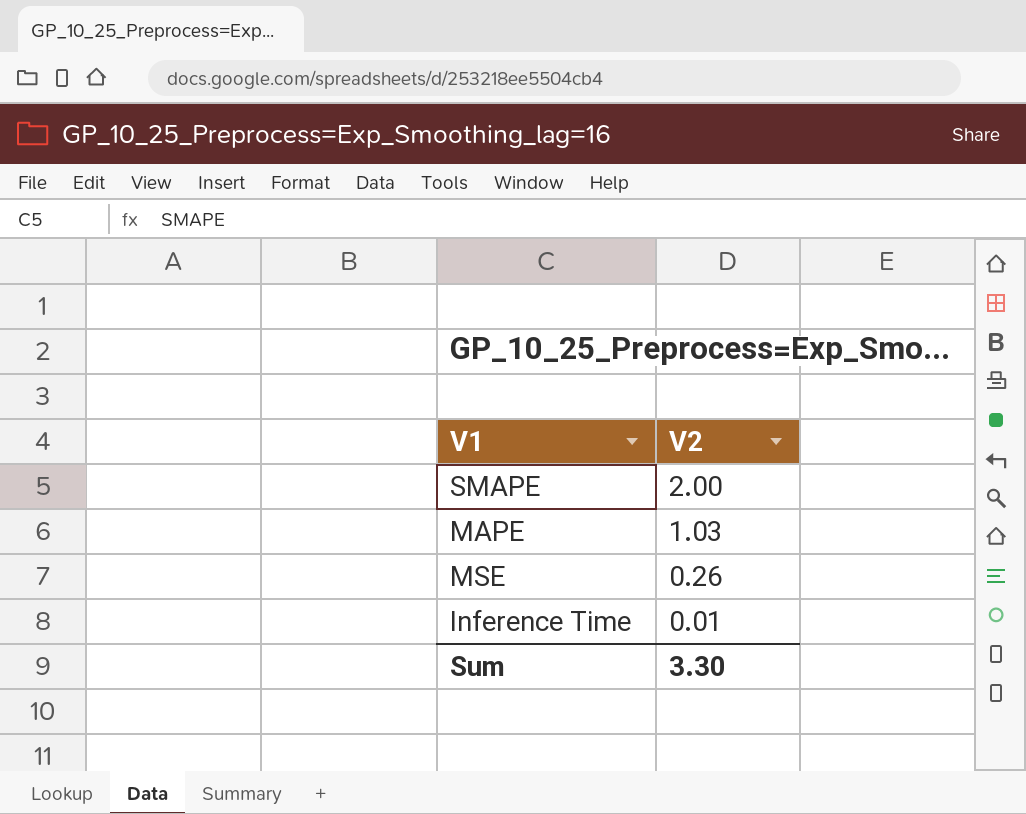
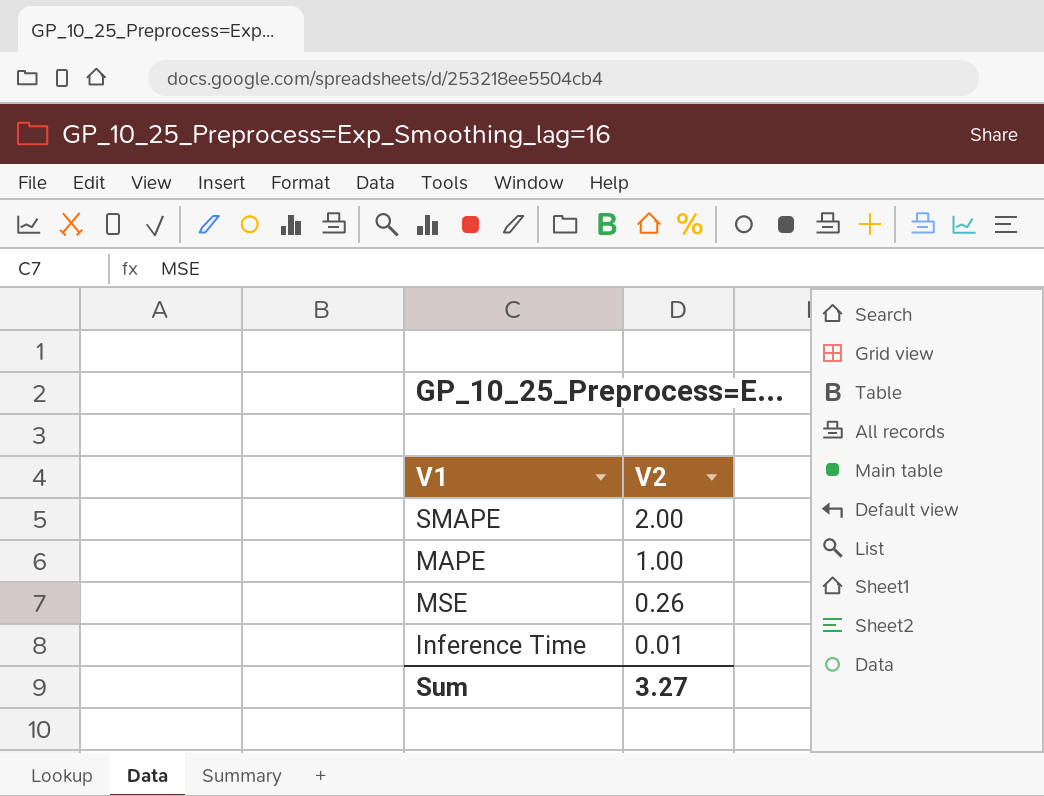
MAPE | V2: 1.03 -> 1.00
Sum | V2: 3.30 -> 3.27

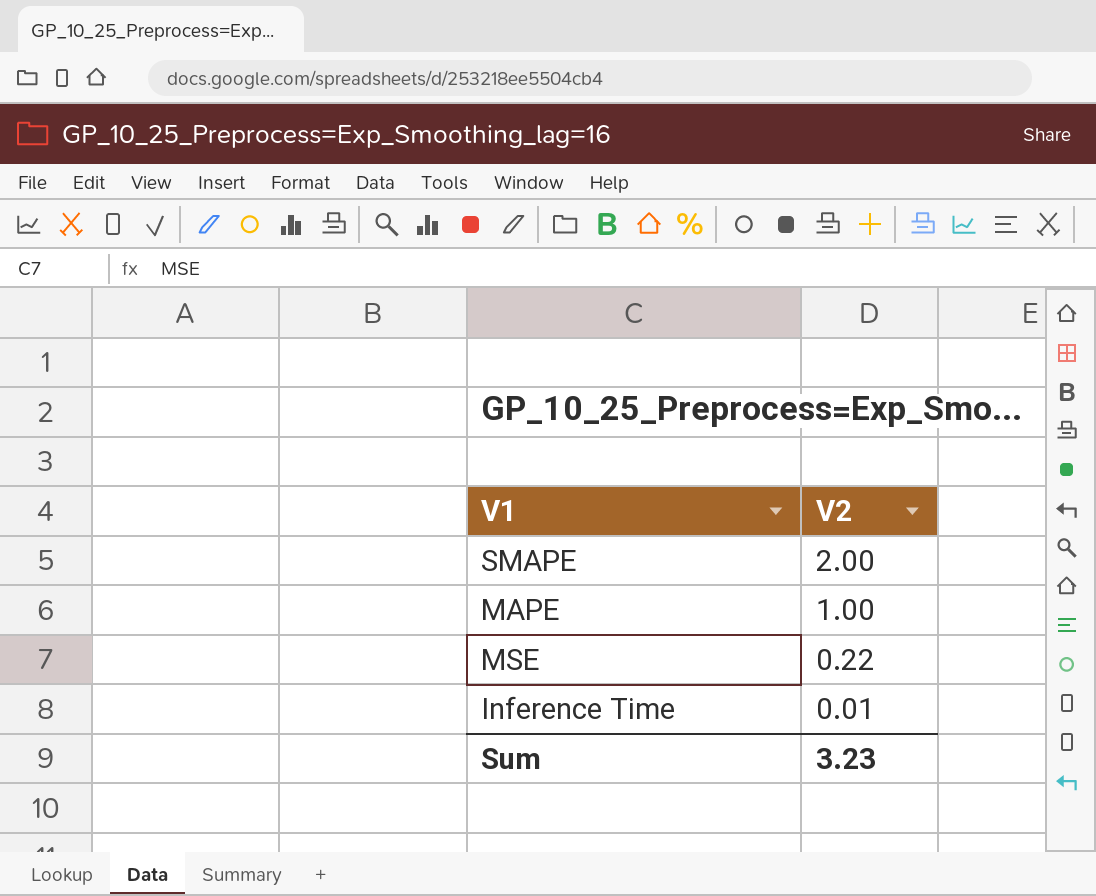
MSE | V2: 0.26 -> 0.22
Sum | V2: 3.27 -> 3.23

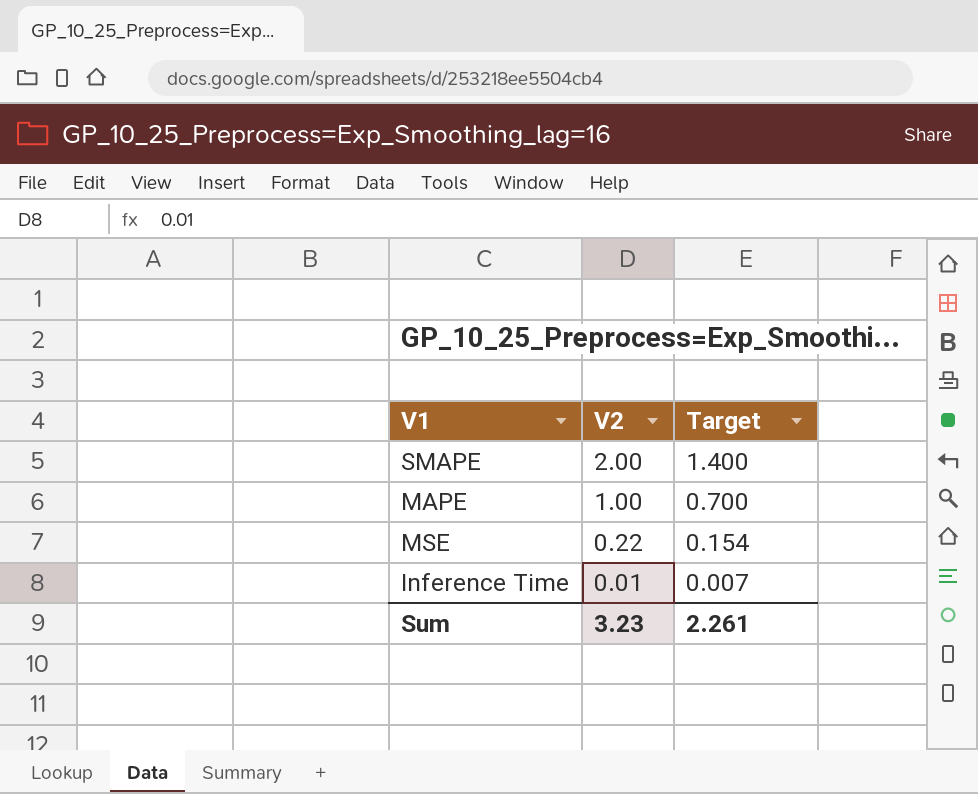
column Target | formula: none -> [V2] * 0.7

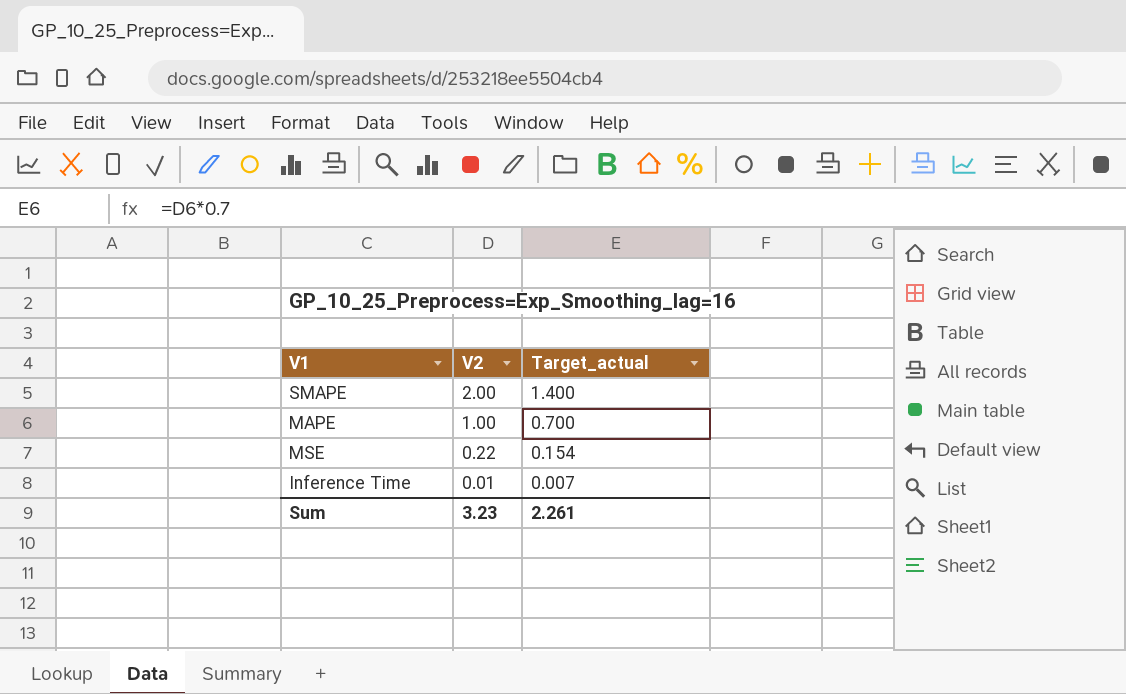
column name: Target -> Target_actual

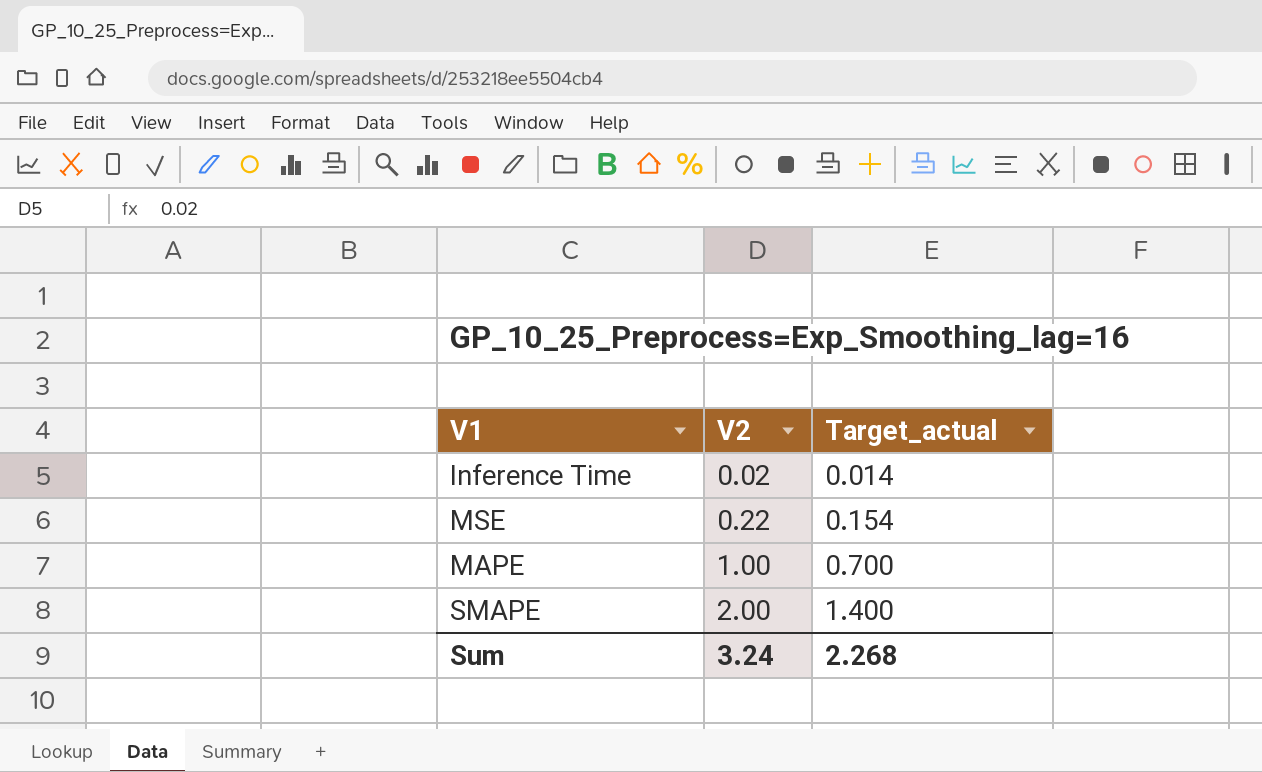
row order: V2 descending -> V2 ascending
Inference Time | V2: 0.01 -> 0.02
Inference Time | Target_actual: 0.007 -> 0.014
Sum | V2: 3.23 -> 3.24
Sum | Target_actual: 2.261 -> 2.268

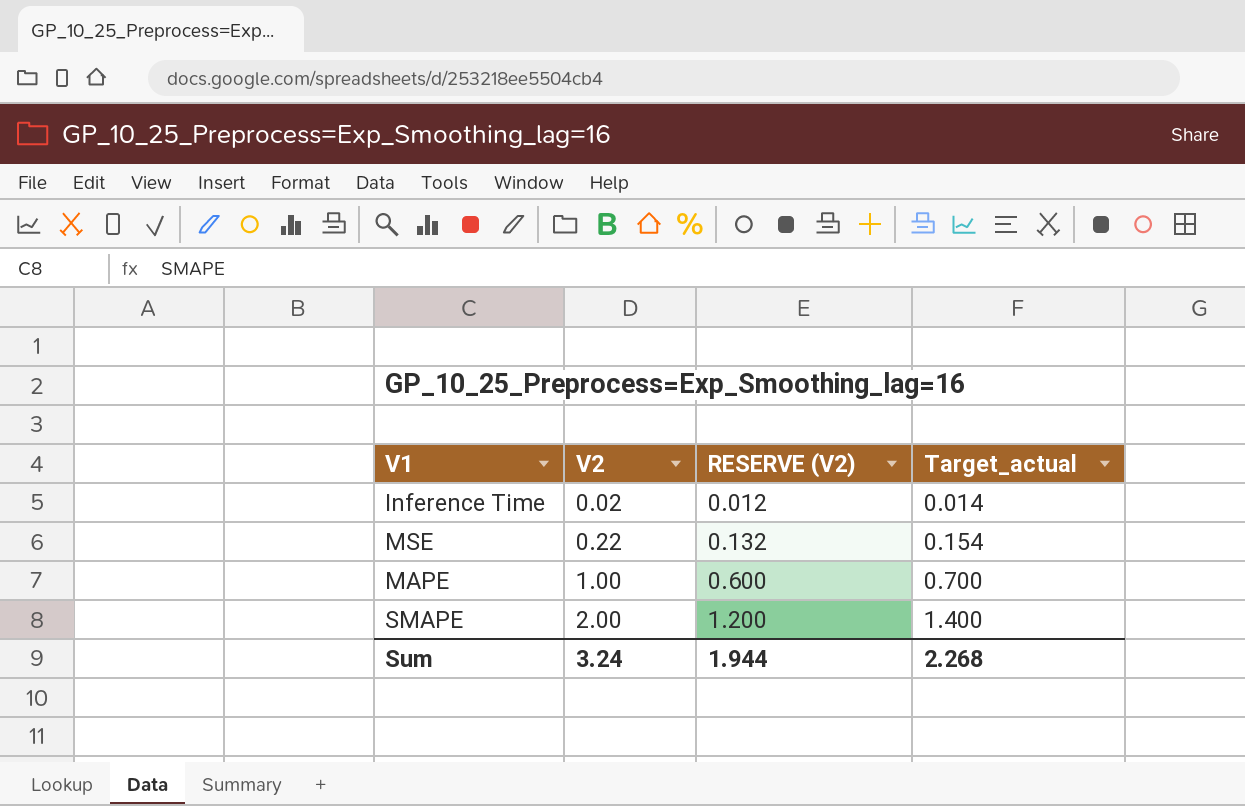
column RESERVE (V2) | formula: none -> [V2] * 0.6

